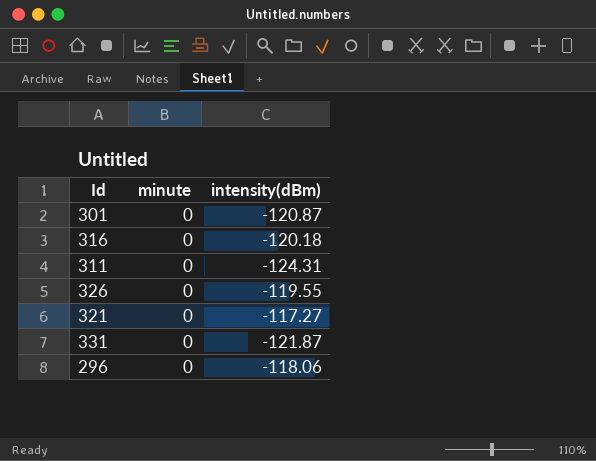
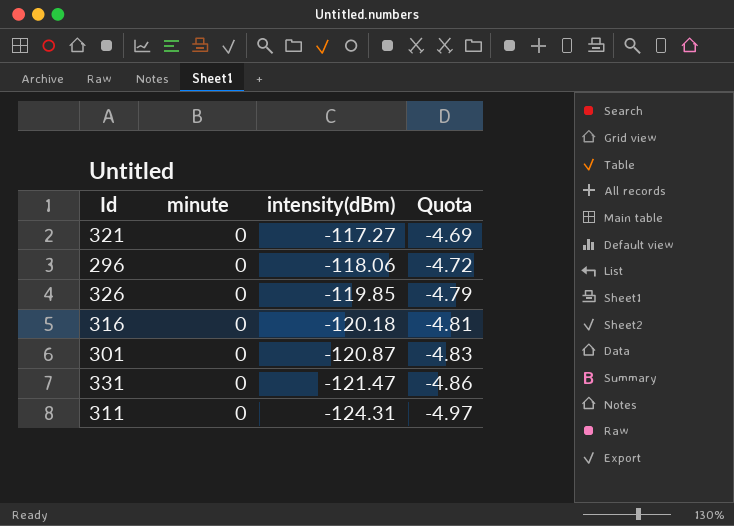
row order: none -> intensity(dBm) descending
column Quota | formula: none -> [intensity(dBm)] * 0.04
326 | intensity(dBm): -119.55 -> -119.85
331 | intensity(dBm): -121.87 -> -121.47

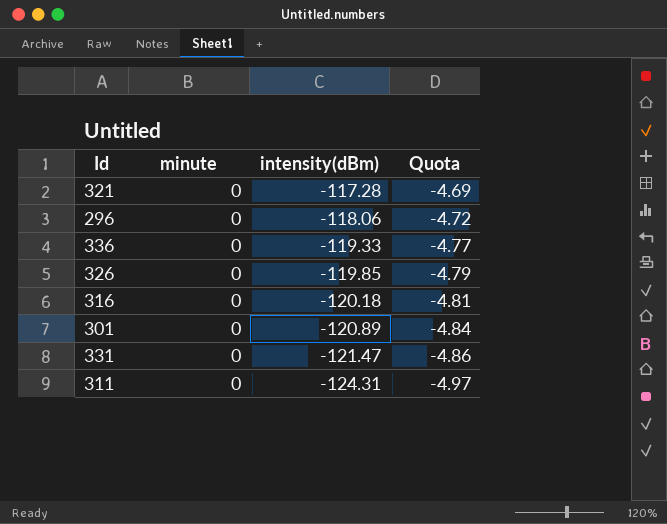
321 | intensity(dBm): -117.27 -> -117.28
row 336: none -> 0 | -119.33 | -4.77
301 | intensity(dBm): -120.87 -> -120.89
301 | Quota: -4.83 -> -4.84

